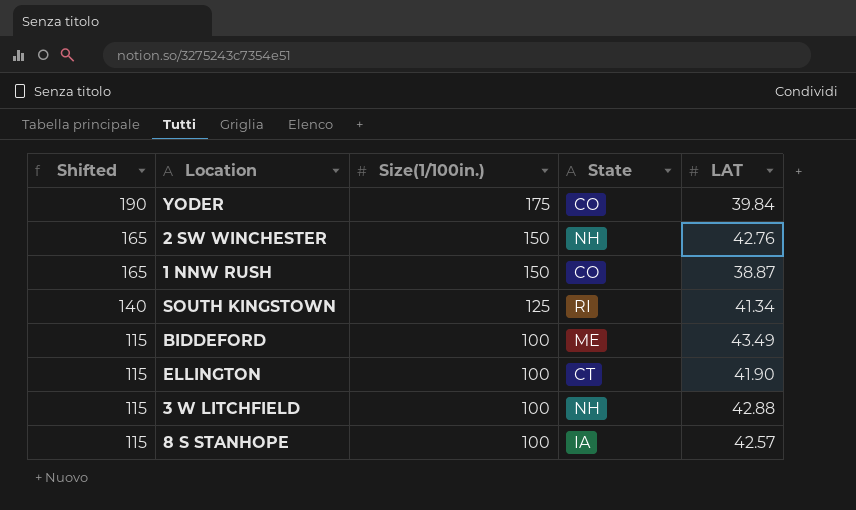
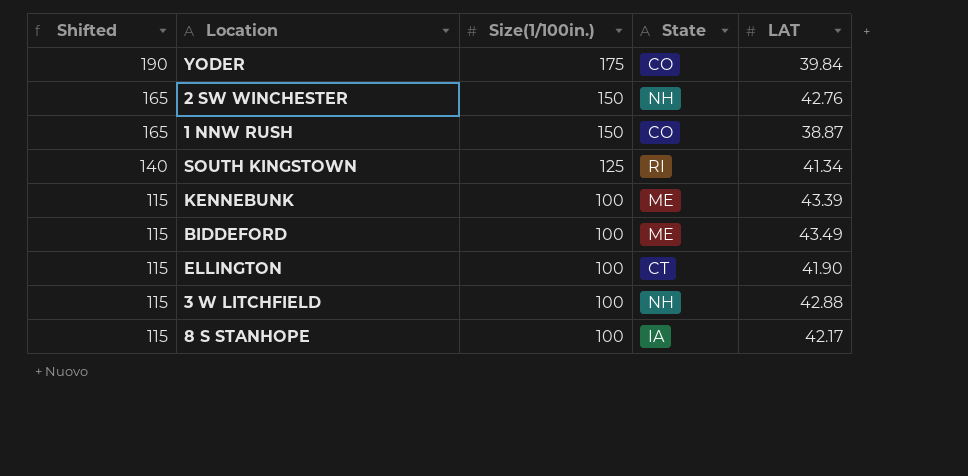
row KENNEBUNK: none -> 115 | 100 | ME | 43.39
8 S STANHOPE | LAT: 42.57 -> 42.17

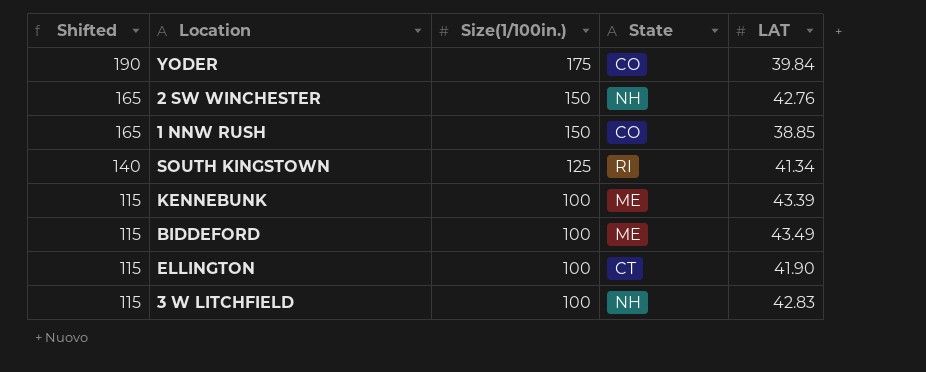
row 8 S STANHOPE: 115 | 100 | IA | 42.17 -> none
1 NNW RUSH | LAT: 38.87 -> 38.85
3 W LITCHFIELD | LAT: 42.88 -> 42.83

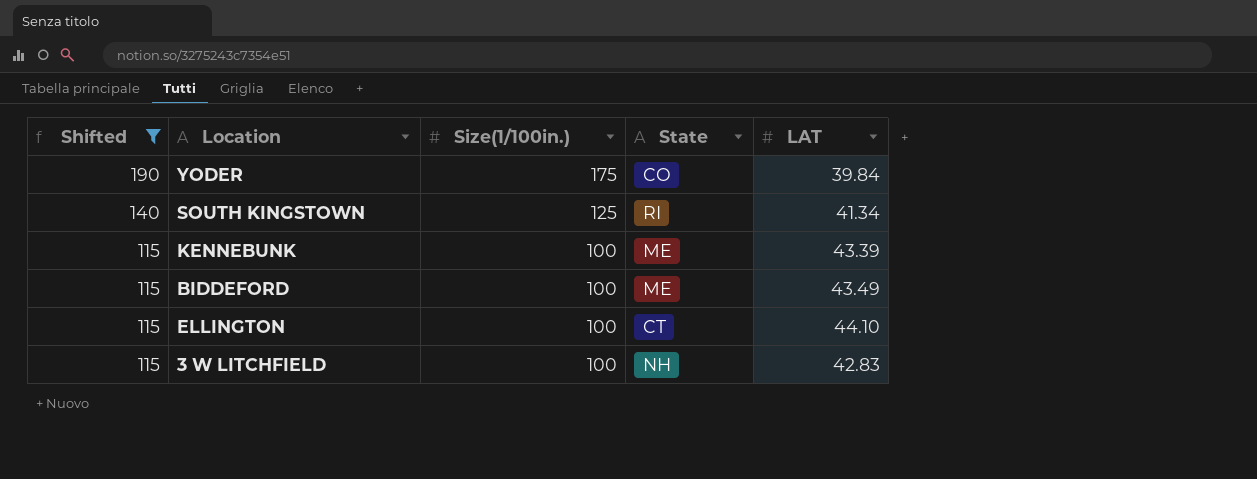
filter: none -> Shifted != 165
ELLINGTON | LAT: 41.90 -> 44.10

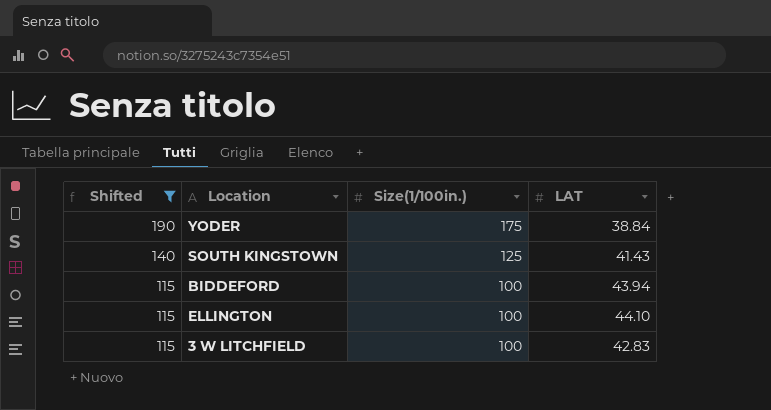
column State | position: 4 -> none
row KENNEBUNK: 115 | 100 | ME | 43.39 -> none
YODER | LAT: 39.84 -> 38.84
SOUTH KINGSTOWN | LAT: 41.34 -> 41.43
BIDDEFORD | LAT: 43.49 -> 43.94

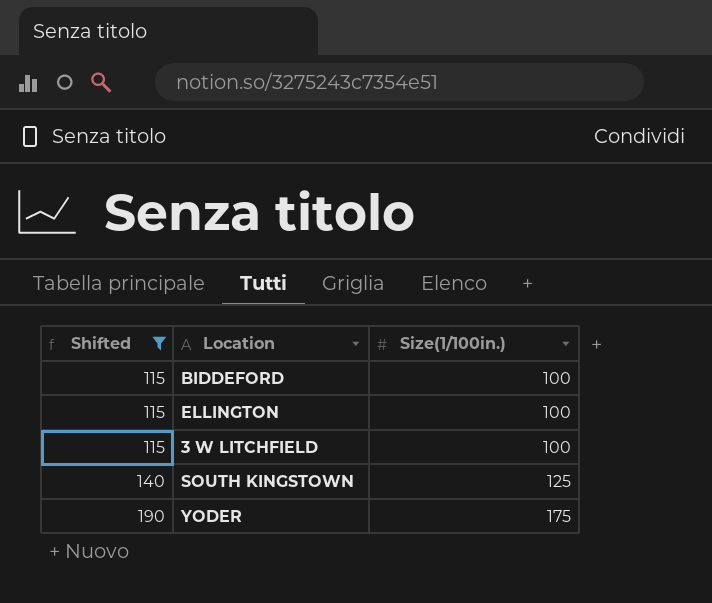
row order: Shifted descending -> Shifted ascending
column LAT | position: 4 -> none

